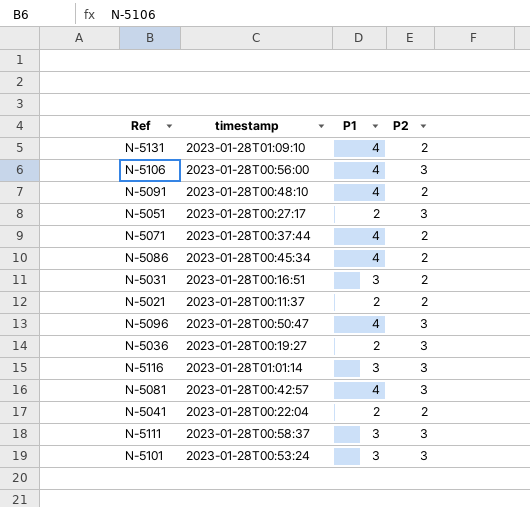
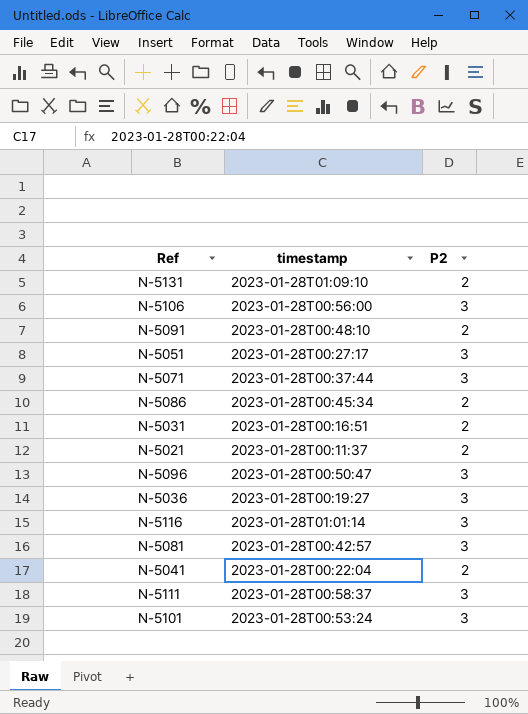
column P1 | position: 3 -> none
N-5071 | P2: 2 -> 3

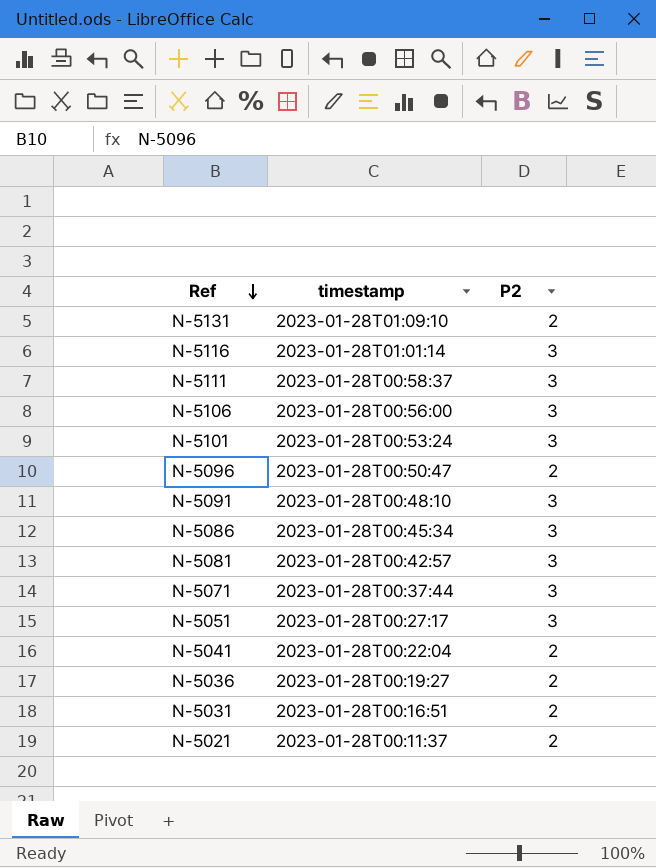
row order: none -> Ref descending
N-5096 | P2: 3 -> 2
N-5091 | P2: 2 -> 3
N-5086 | P2: 2 -> 3
N-5036 | P2: 3 -> 2

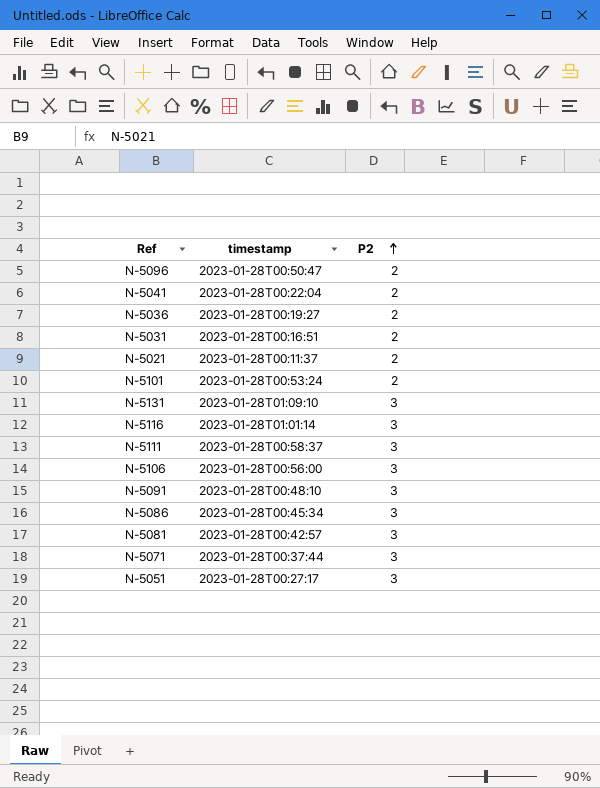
row order: Ref descending -> P2 ascending
N-5101 | P2: 3 -> 2
N-5131 | P2: 2 -> 3

